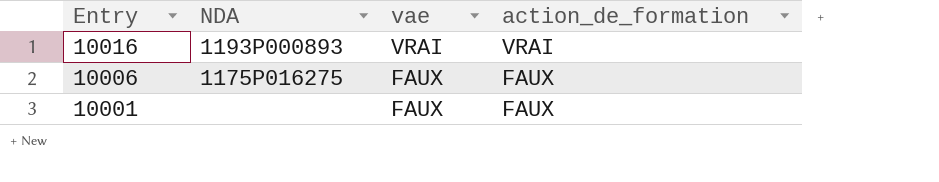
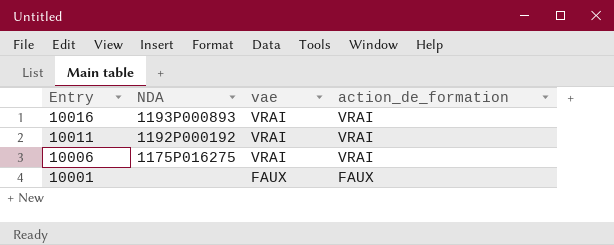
row 10011: none -> 1192P000192 | VRAI | VRAI
10006 | vae: FAUX -> VRAI
10006 | action_de_formation: FAUX -> VRAI

